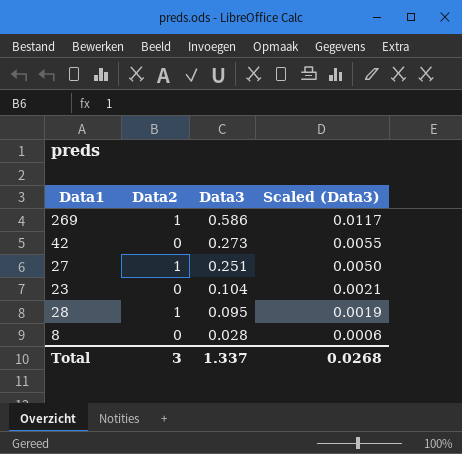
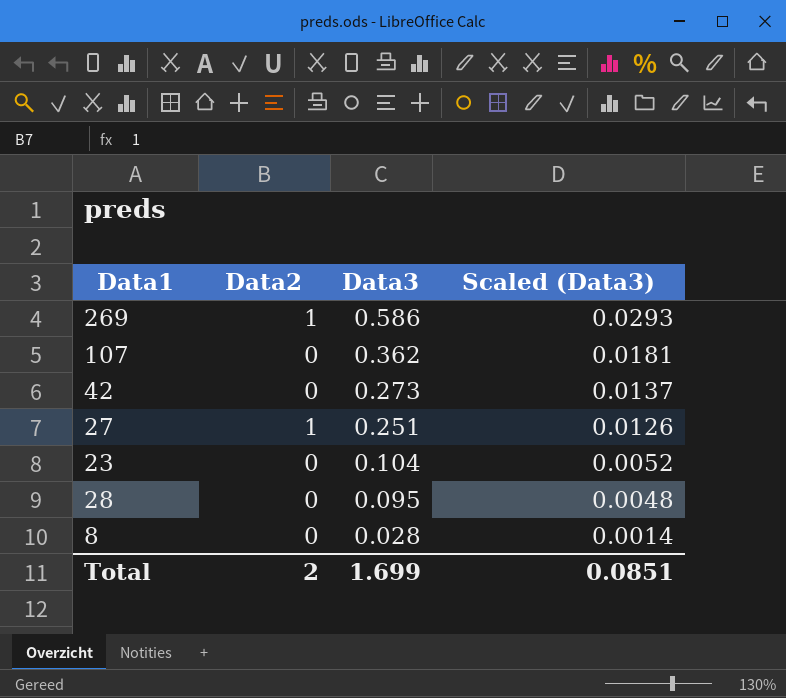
column Scaled (Data3) | formula: [Data3] * 0.02 -> [Data3] * 0.05
row 107: none -> 0 | 0.362 | 0.0181
28 | Data2: 1 -> 0
Total | Data2: 3 -> 2
Total | Data3: 1.337 -> 1.699
Total | Scaled (Data3): 0.0268 -> 0.0851

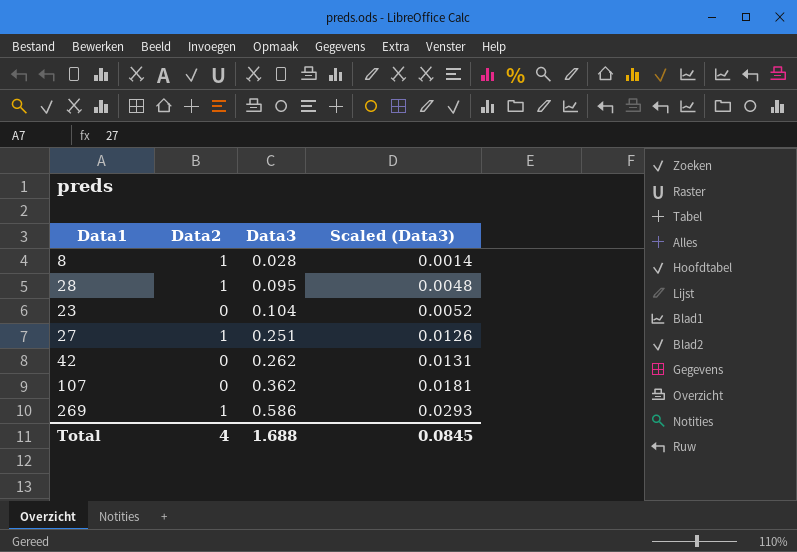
row order: Data3 descending -> Data3 ascending
8 | Data2: 0 -> 1
28 | Data2: 0 -> 1
42 | Data3: 0.273 -> 0.262
42 | Scaled (Data3): 0.0137 -> 0.0131
Total | Data2: 2 -> 4
Total | Data3: 1.699 -> 1.688
Total | Scaled (Data3): 0.0851 -> 0.0845

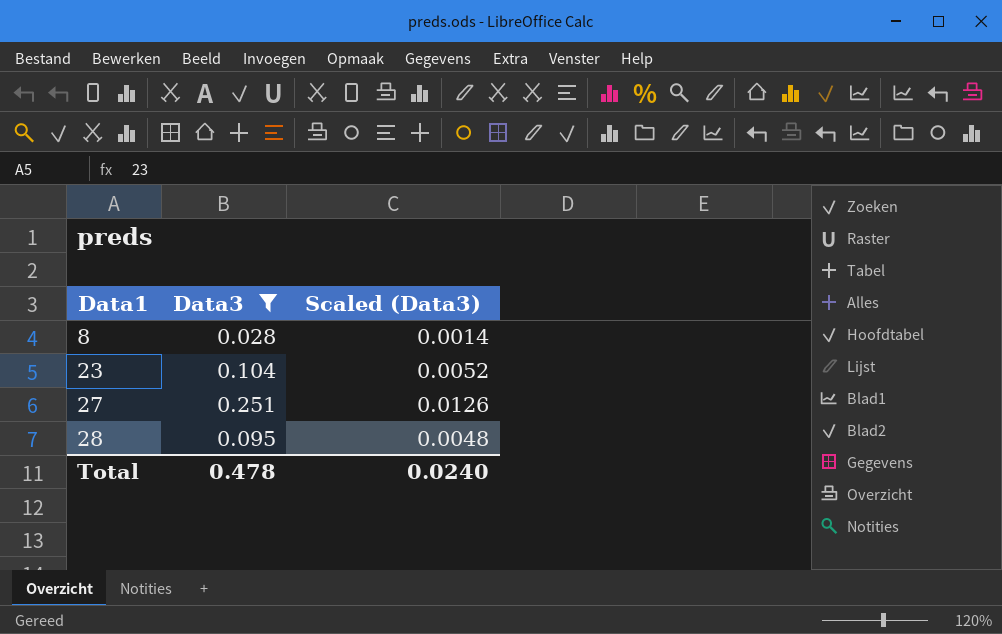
filter: none -> Data3 <= 0.251
row order: Data3 ascending -> Data1 ascending
column Data2 | position: 2 -> none
Total | Data3: 1.688 -> 0.478
Total | Scaled (Data3): 0.0845 -> 0.0240

